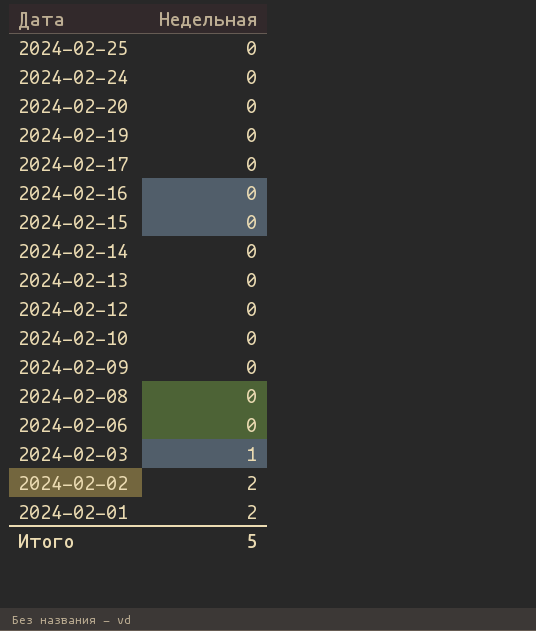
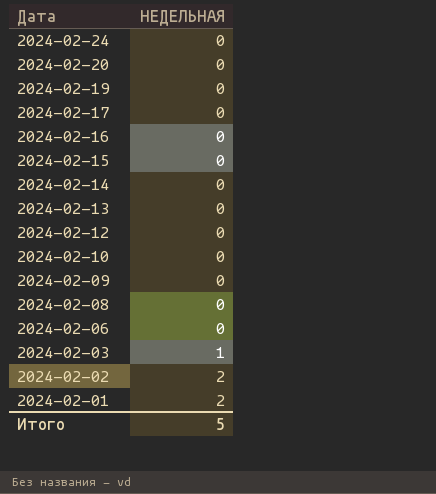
column name: Недельная -> НЕДЕЛЬНАЯ
row 2024-02-25: 0 -> none

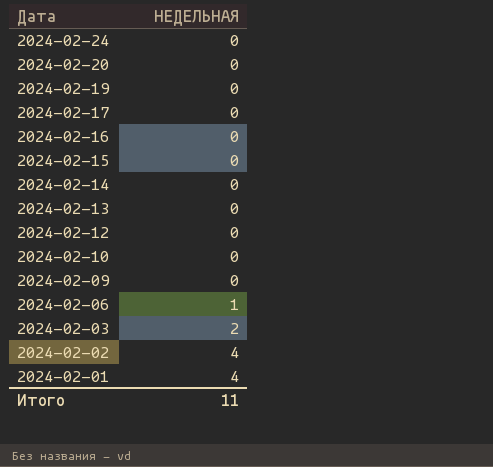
row 2024-02-08: 0 -> none
2024-02-06 | НЕДЕЛЬНАЯ: 0 -> 1
2024-02-03 | НЕДЕЛЬНАЯ: 1 -> 2
2024-02-02 | НЕДЕЛЬНАЯ: 2 -> 4
2024-02-01 | НЕДЕЛЬНАЯ: 2 -> 4
Итого | НЕДЕЛЬНАЯ: 5 -> 11

